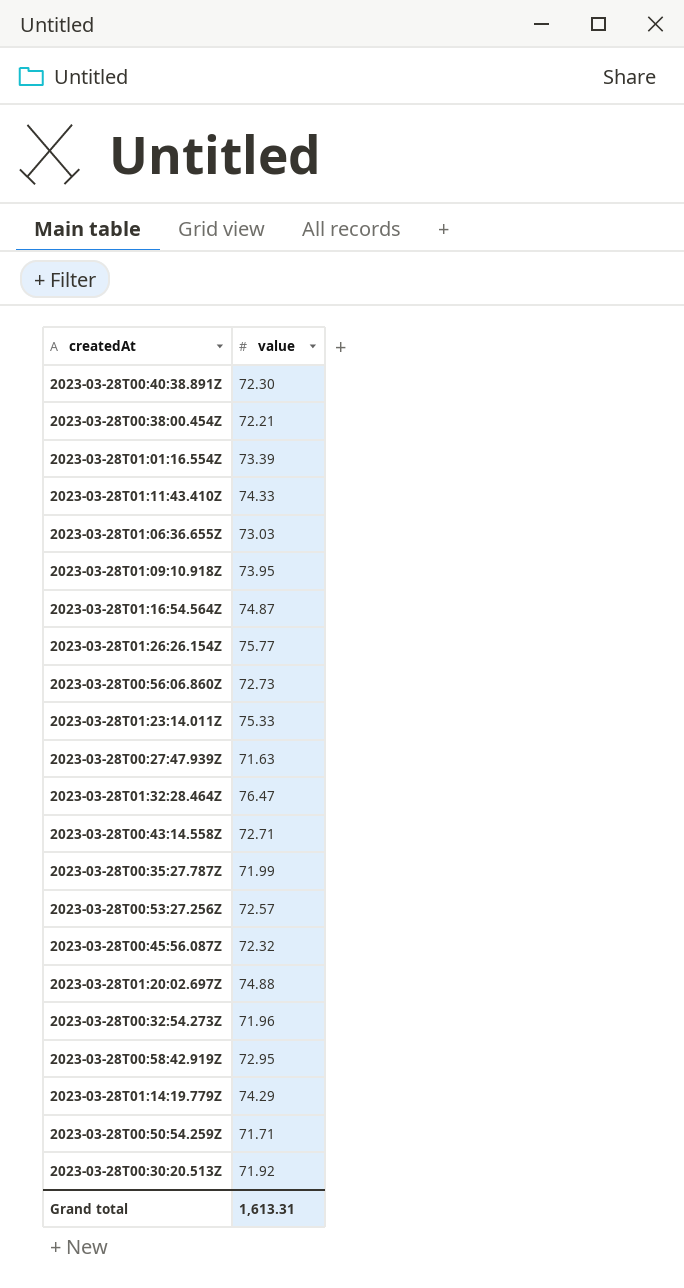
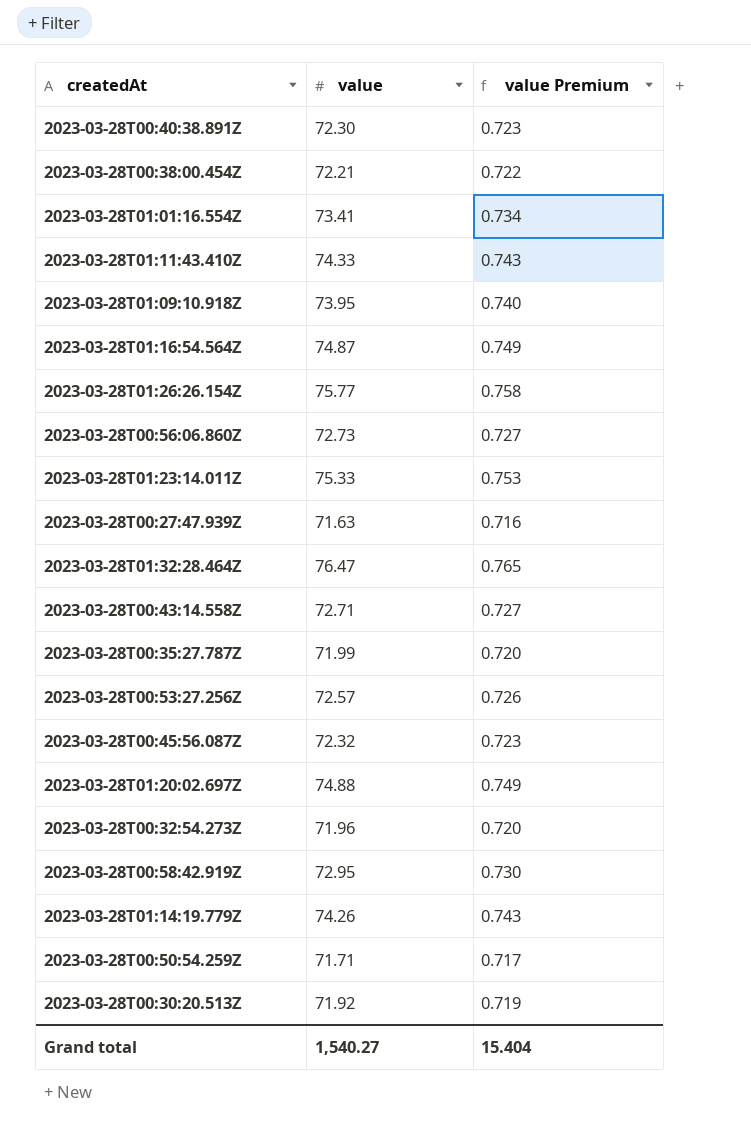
column value Premium | formula: none -> [value] * 0.01
row 2023-03-28T01:06:36.655Z: 73.03 -> none
2023-03-28T01:01:16.554Z | value: 73.39 -> 73.41
2023-03-28T01:14:19.779Z | value: 74.29 -> 74.26
Grand total | value: 1,613.31 -> 1,540.27

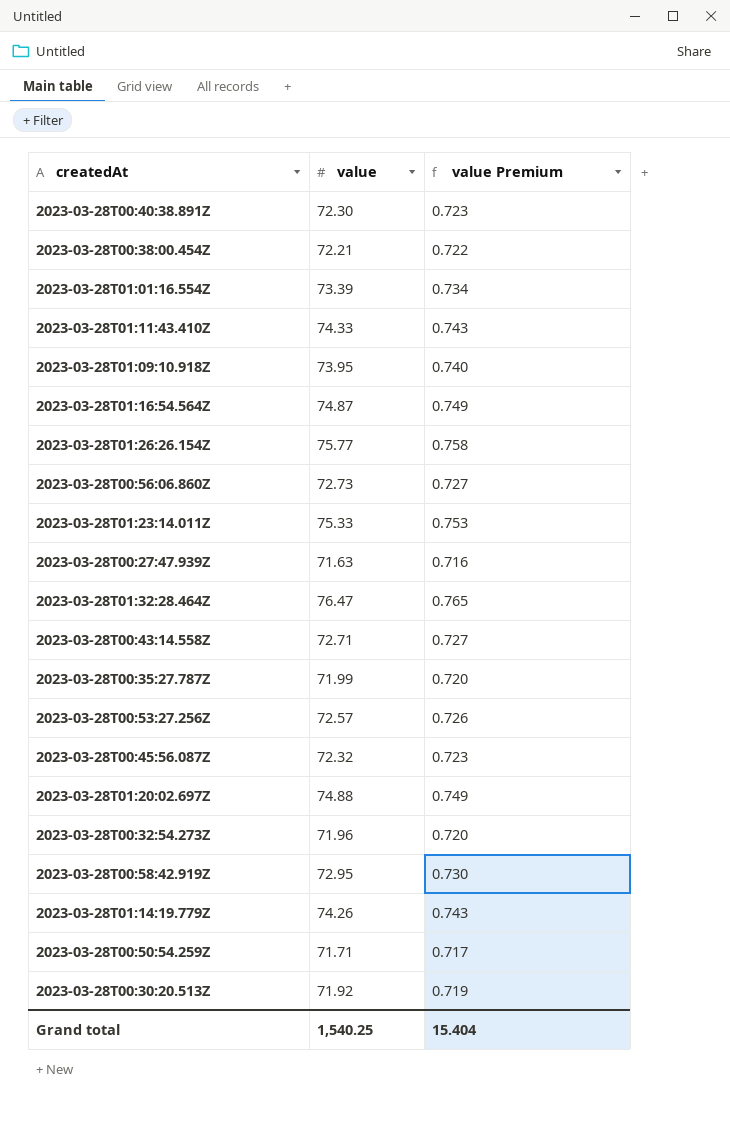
2023-03-28T01:01:16.554Z | value: 73.41 -> 73.39
Grand total | value: 1,540.27 -> 1,540.25

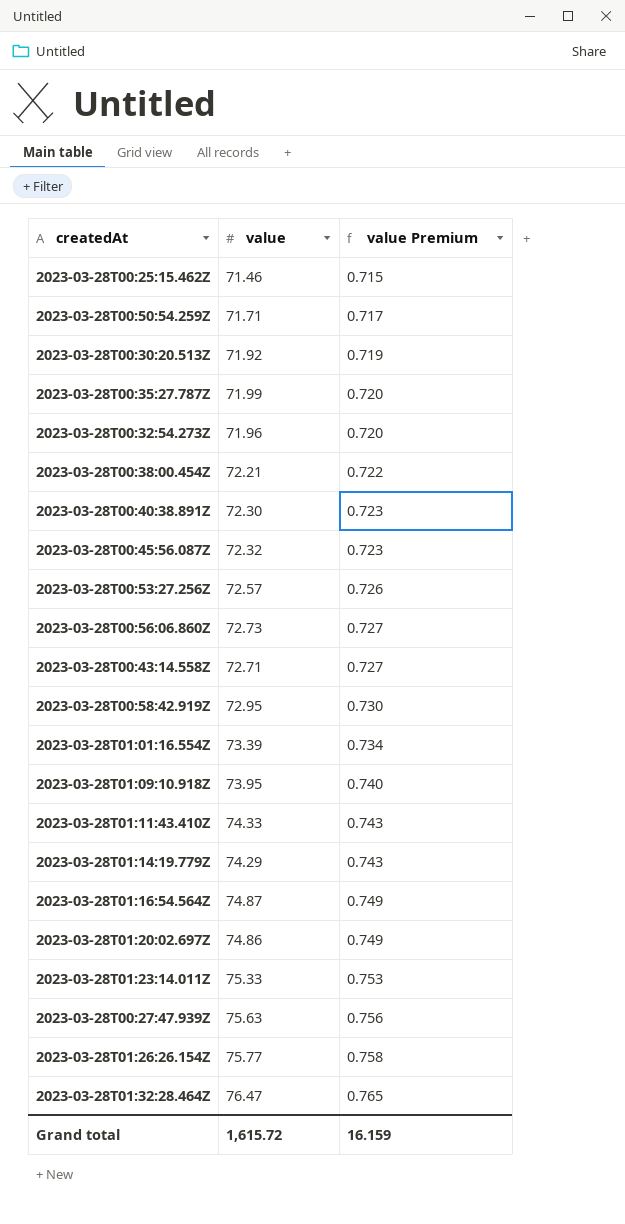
row order: none -> value Premium ascending
row 2023-03-28T00:25:15.462Z: none -> 71.46 | 0.715
2023-03-28T01:14:19.779Z | value: 74.26 -> 74.29
2023-03-28T01:20:02.697Z | value: 74.88 -> 74.86
2023-03-28T00:27:47.939Z | value: 71.63 -> 75.63
2023-03-28T00:27:47.939Z | value Premium: 0.716 -> 0.756
Grand total | value: 1,540.25 -> 1,615.72
Grand total | value Premium: 15.404 -> 16.159

